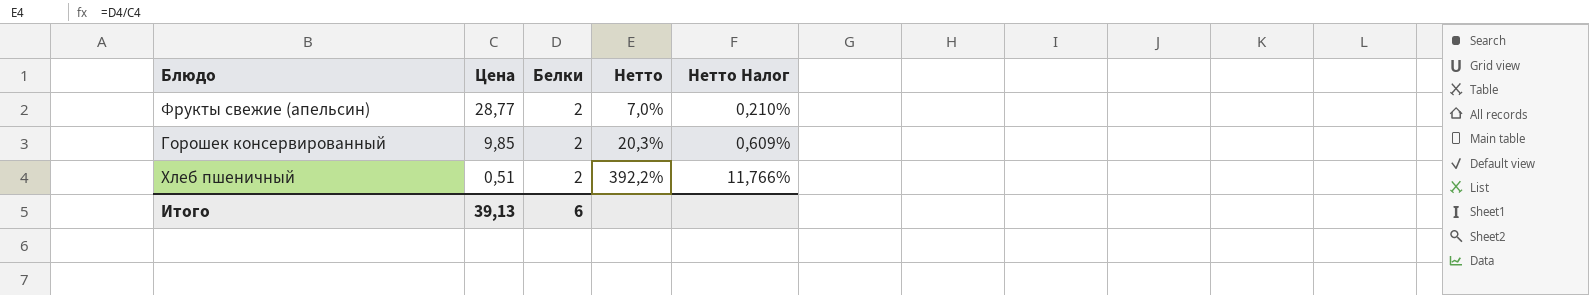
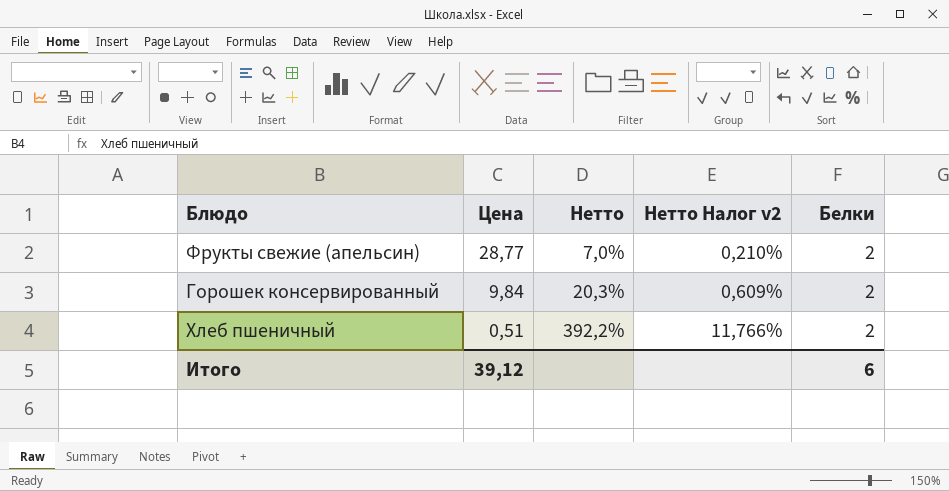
column name: Нетто Налог -> Нетто Налог v2
column Белки | position: 3 -> 5
Горошек консервированный | Цена: 9,85 -> 9,84
Итого | Цена: 39,13 -> 39,12

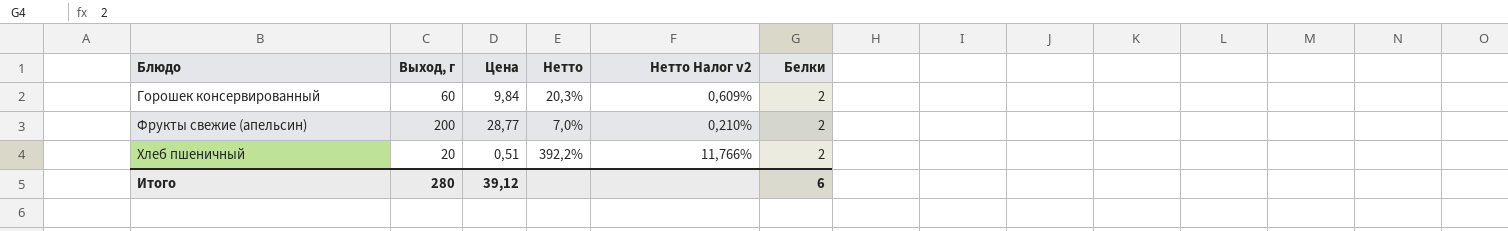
row order: Цена descending -> Блюдо ascending
column Выход, г | position: none -> 2

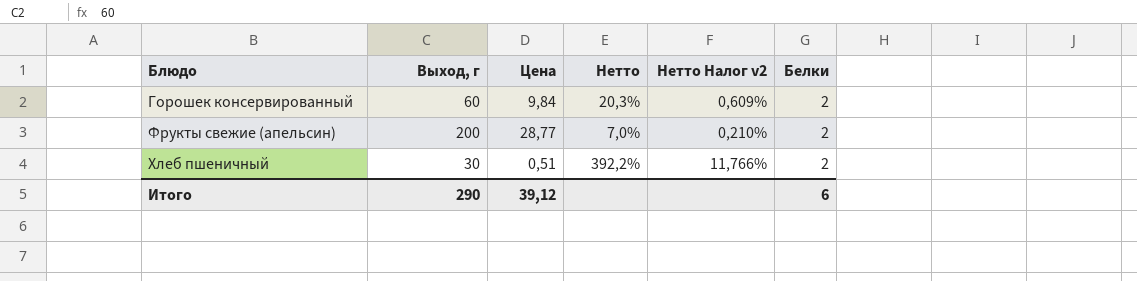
Хлеб пшеничный | Выход, г: 20 -> 30
Итого | Выход, г: 280 -> 290

